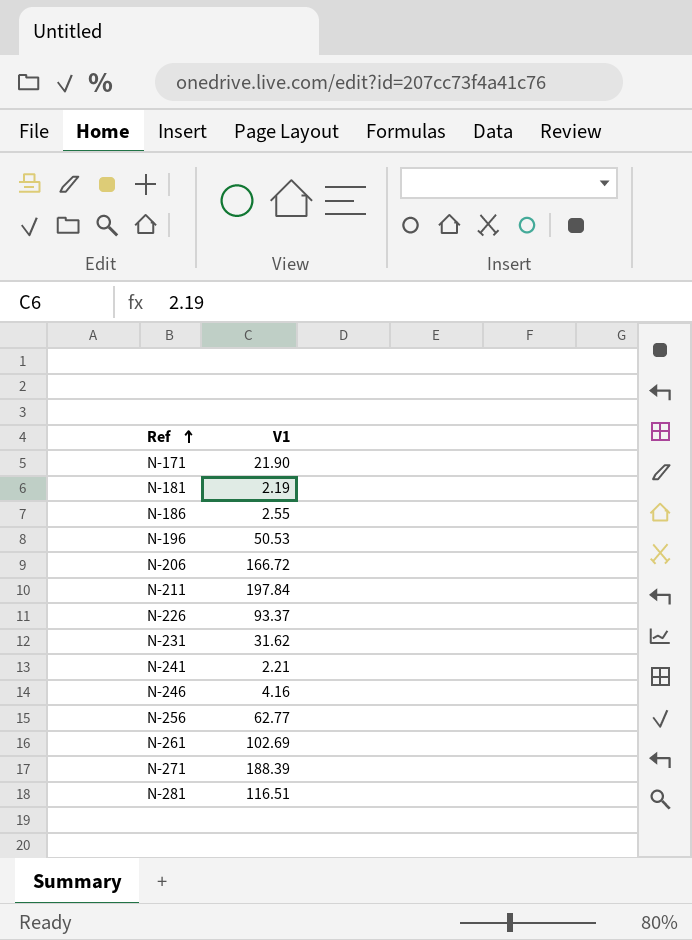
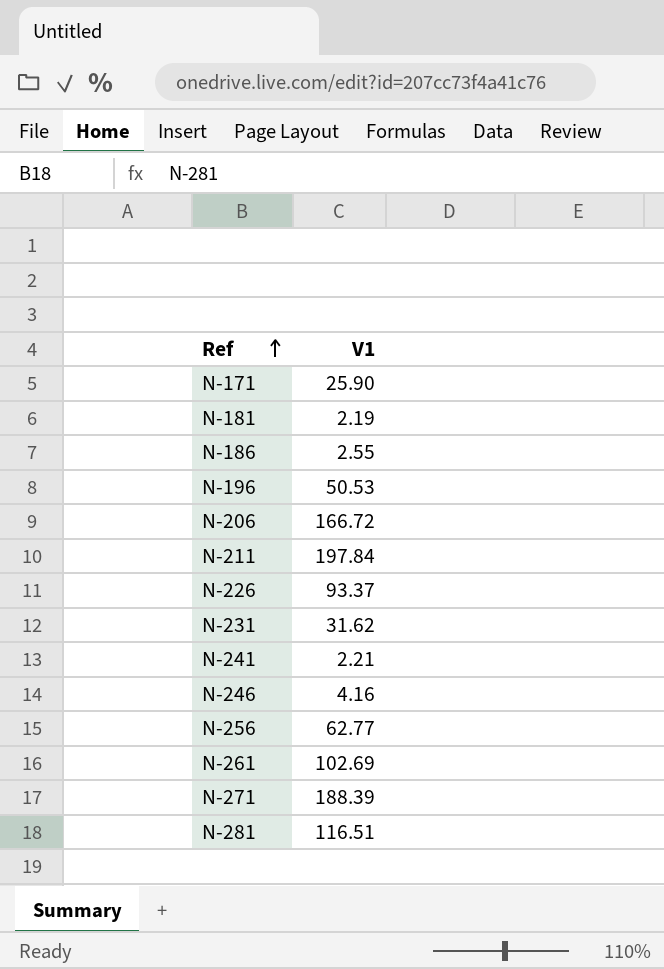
N-171 | V1: 21.90 -> 25.90

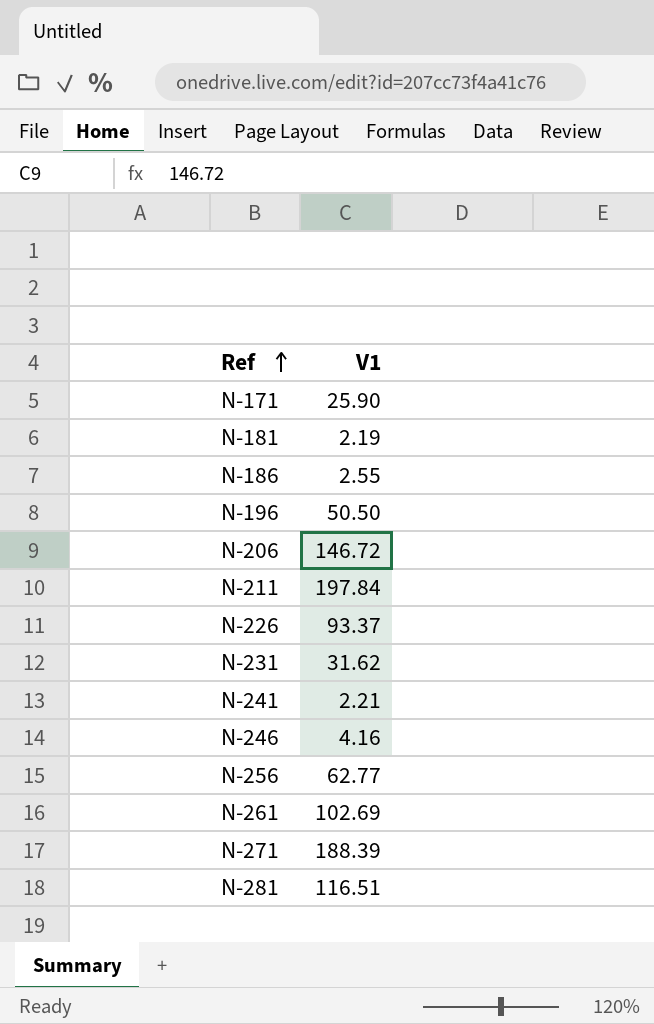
N-196 | V1: 50.53 -> 50.50
N-206 | V1: 166.72 -> 146.72

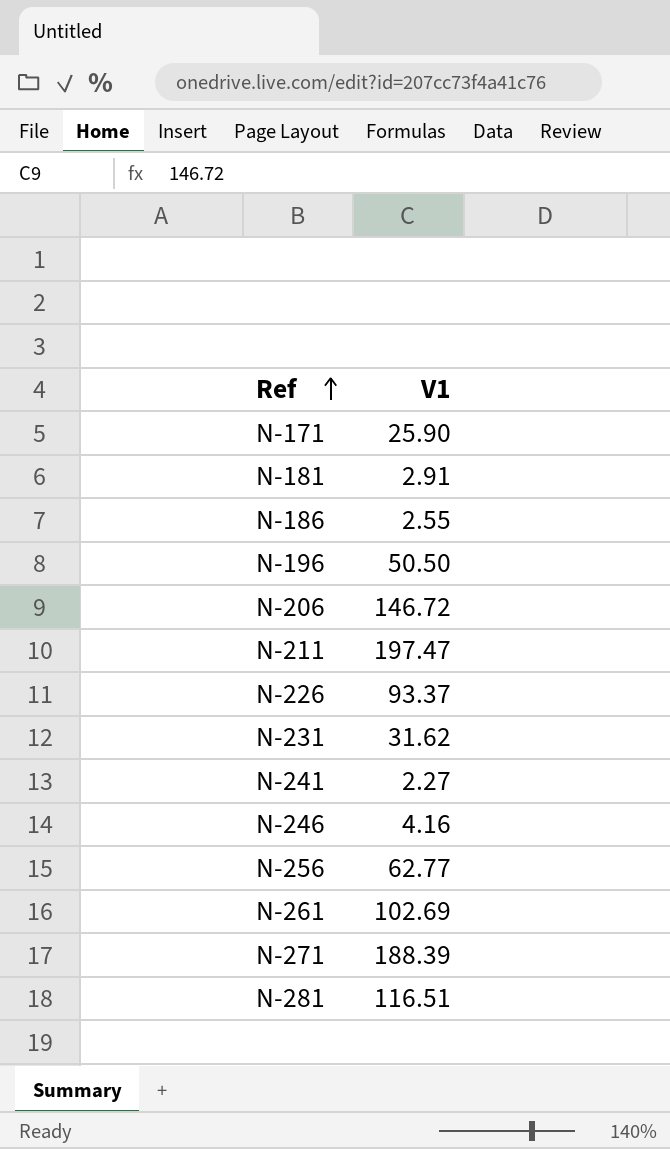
N-181 | V1: 2.19 -> 2.91
N-211 | V1: 197.84 -> 197.47
N-241 | V1: 2.21 -> 2.27

